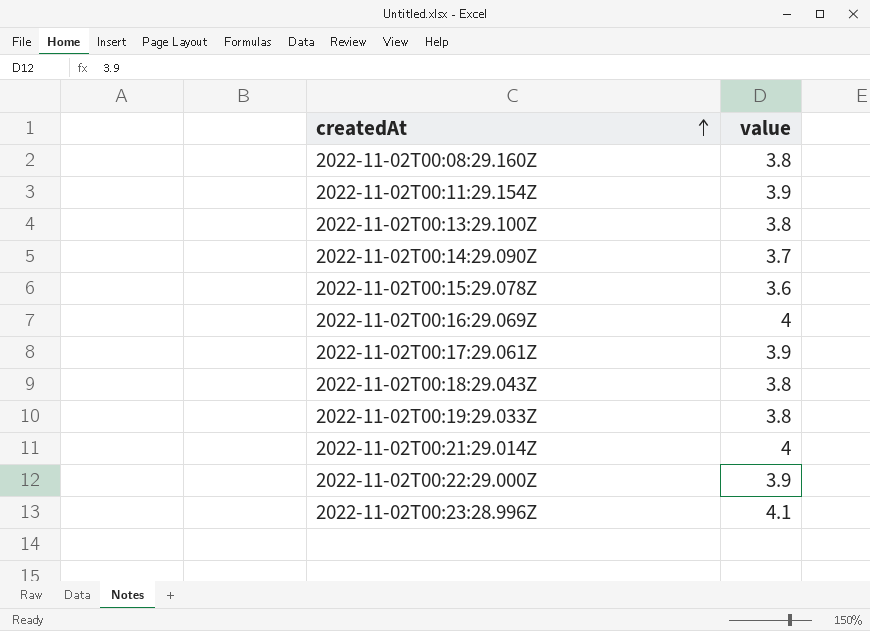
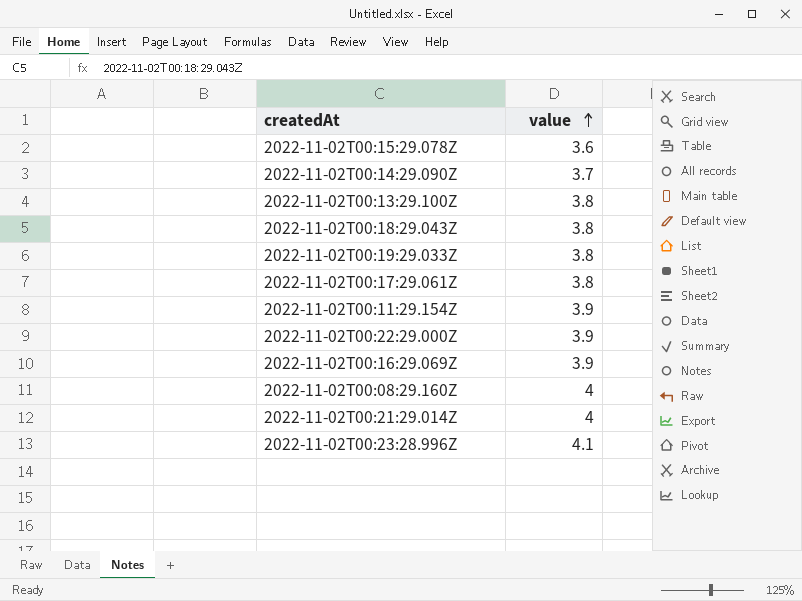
row order: createdAt ascending -> value ascending
2022-11-02T00:17:29.061Z | value: 3.9 -> 3.8
2022-11-02T00:16:29.069Z | value: 4 -> 3.9
2022-11-02T00:08:29.160Z | value: 3.8 -> 4

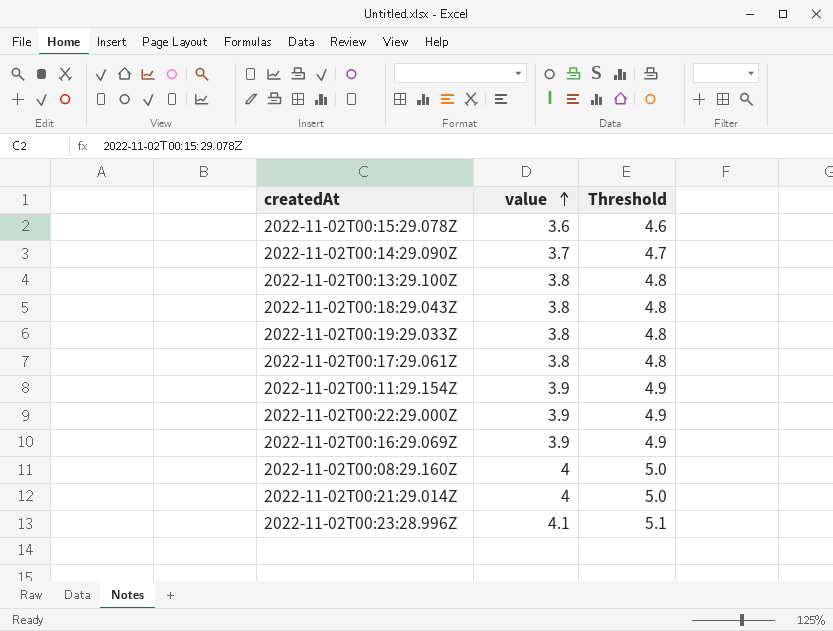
column Threshold | formula: none -> [value] + 1

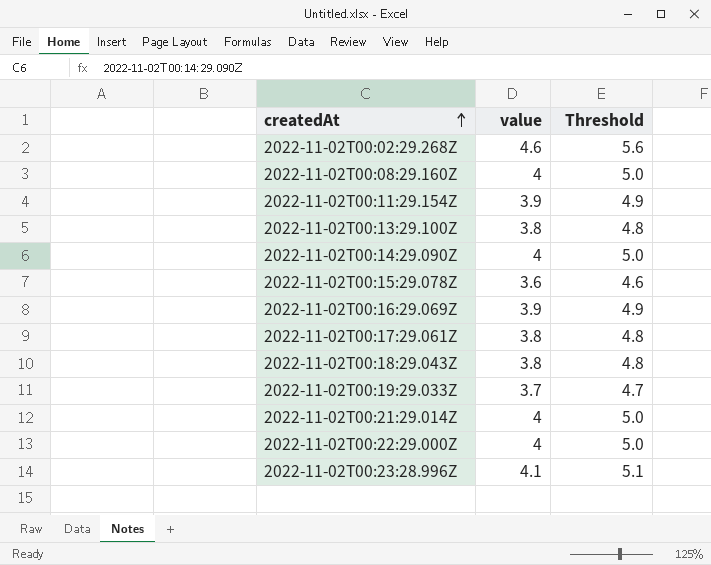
row order: value ascending -> createdAt ascending
row 2022-11-02T00:02:29.268Z: none -> 4.6 | 5.6
2022-11-02T00:14:29.090Z | value: 3.7 -> 4
2022-11-02T00:14:29.090Z | Threshold: 4.7 -> 5.0
2022-11-02T00:19:29.033Z | value: 3.8 -> 3.7
2022-11-02T00:19:29.033Z | Threshold: 4.8 -> 4.7
2022-11-02T00:22:29.000Z | value: 3.9 -> 4
2022-11-02T00:22:29.000Z | Threshold: 4.9 -> 5.0

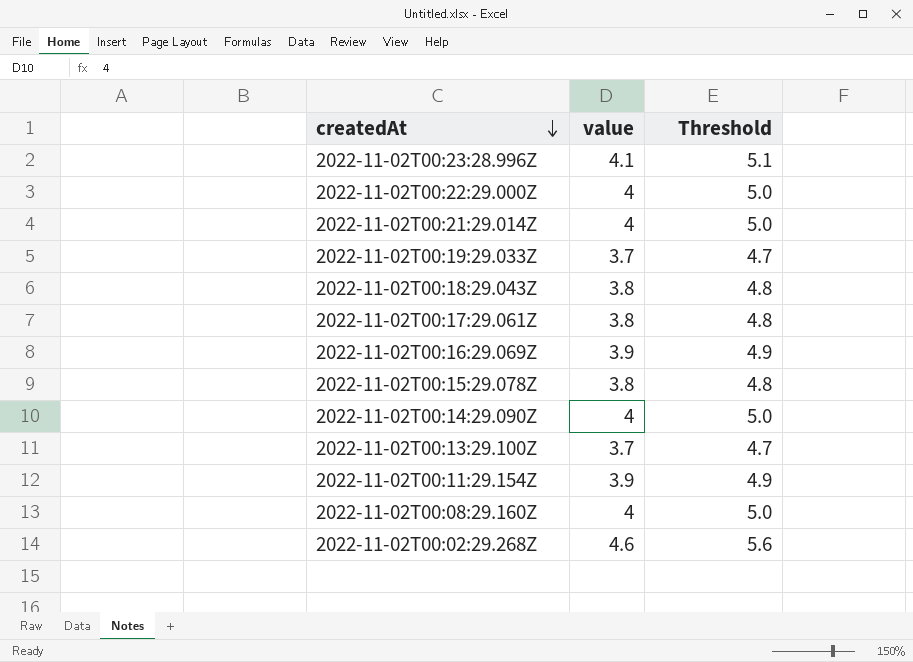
row order: createdAt ascending -> createdAt descending
2022-11-02T00:15:29.078Z | value: 3.6 -> 3.8
2022-11-02T00:15:29.078Z | Threshold: 4.6 -> 4.8
2022-11-02T00:13:29.100Z | value: 3.8 -> 3.7
2022-11-02T00:13:29.100Z | Threshold: 4.8 -> 4.7

